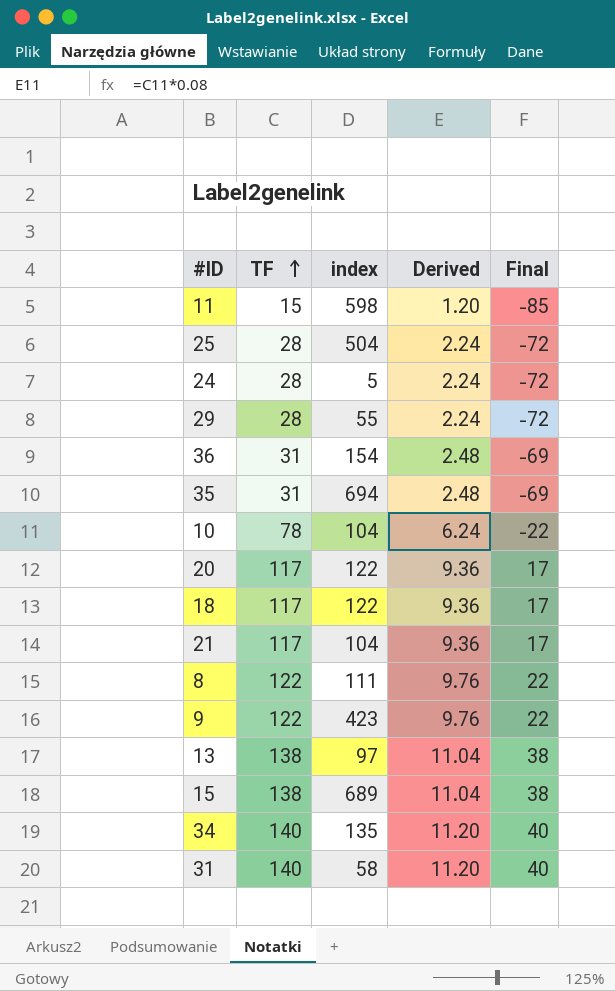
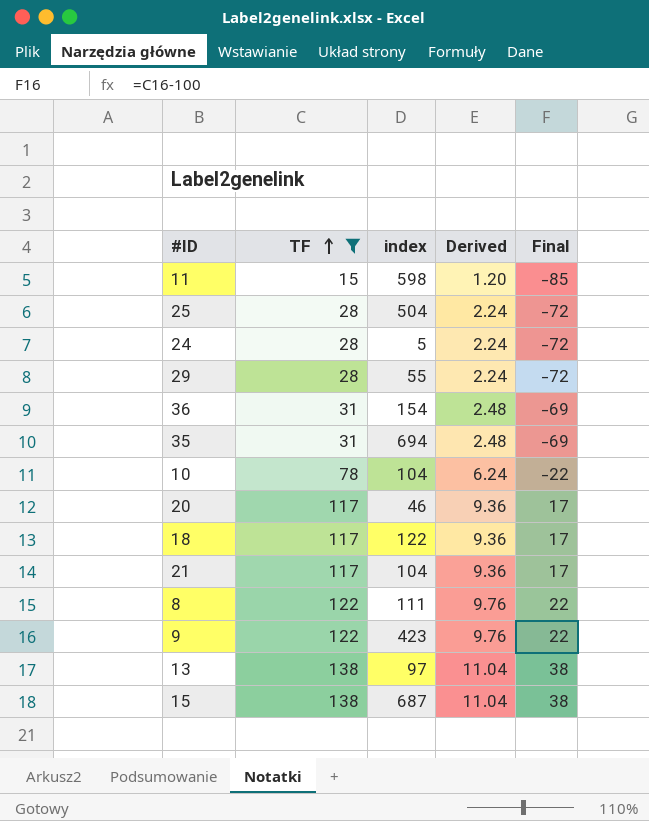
filter: none -> TF != 140
20 | index: 122 -> 46
15 | index: 689 -> 687

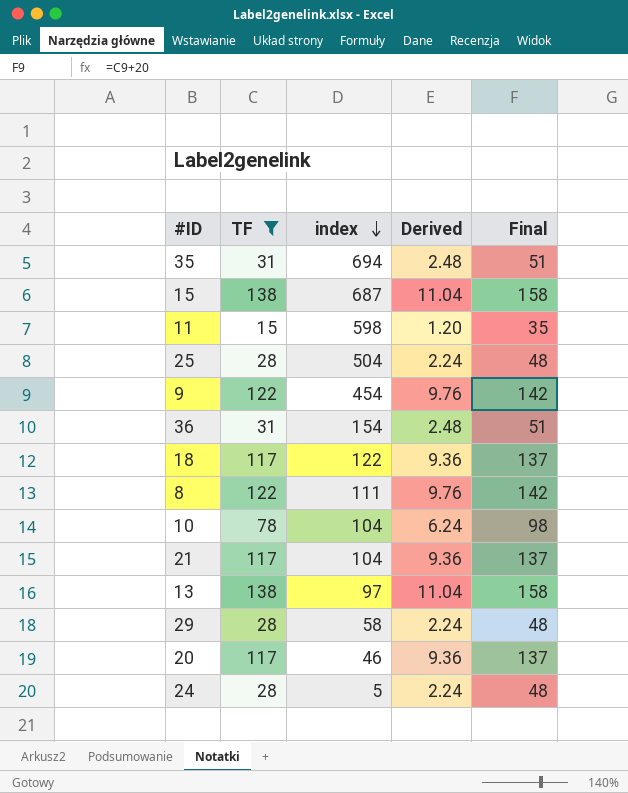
row order: TF ascending -> index descending
column Final | formula: [TF] - 100 -> [TF] + 20
9 | index: 423 -> 454
29 | index: 55 -> 58

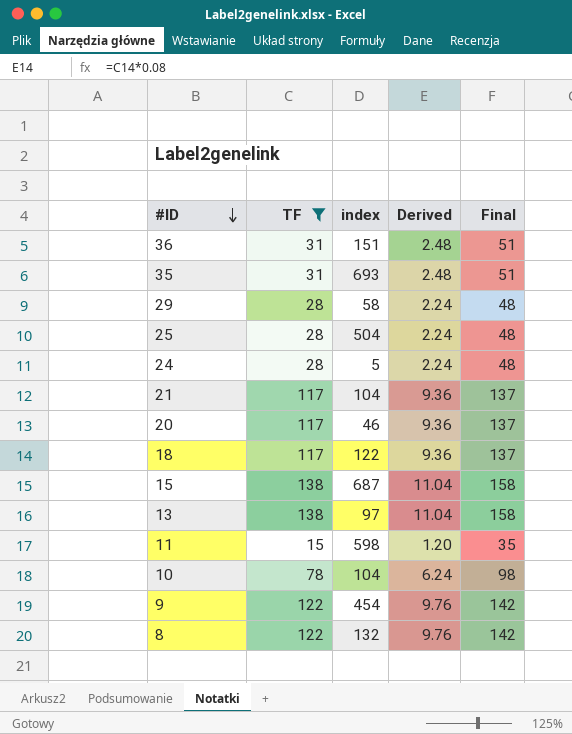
row order: index descending -> #ID descending
36 | index: 154 -> 151
35 | index: 694 -> 693
8 | index: 111 -> 132

